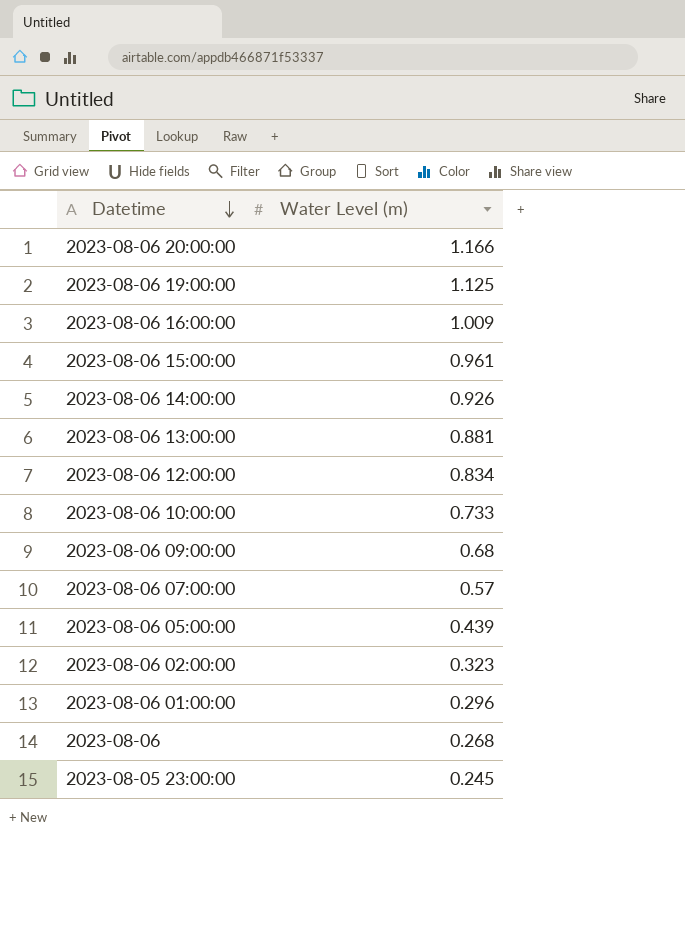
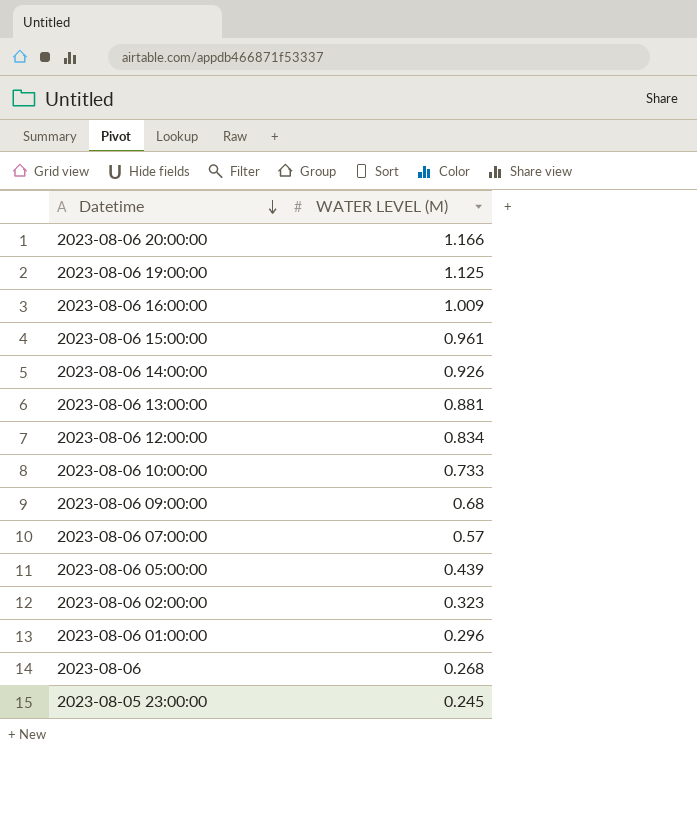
column name: Water Level (m) -> WATER LEVEL (M)

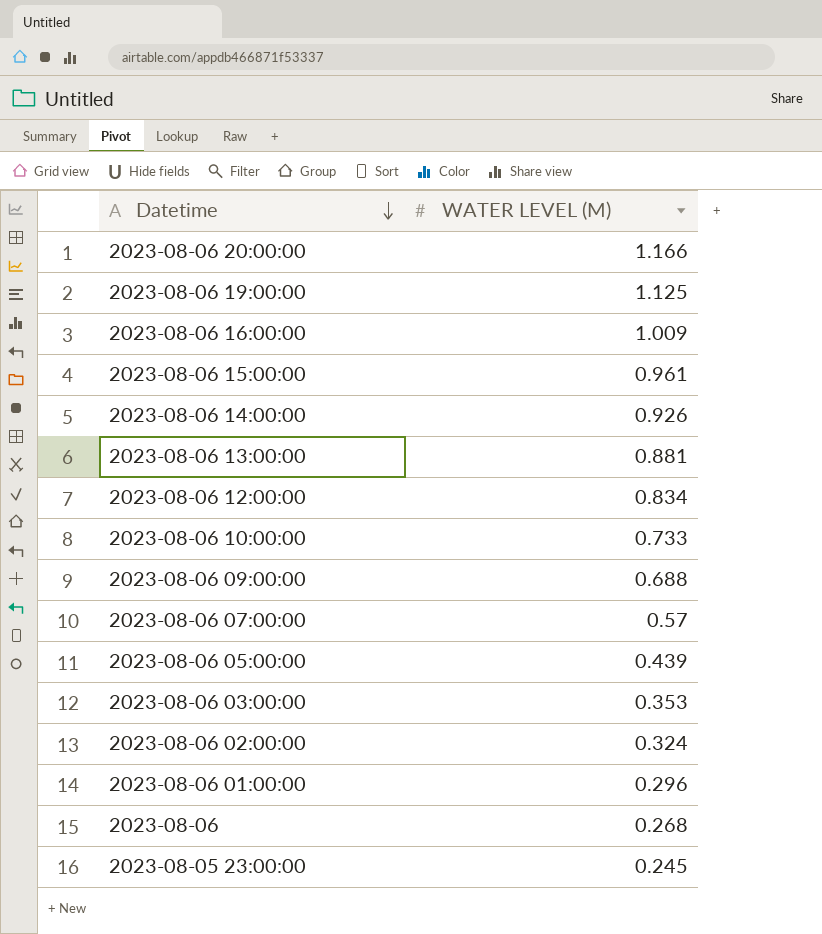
2023-08-06 09:00:00 | WATER LEVEL (M): 0.68 -> 0.688
row 2023-08-06 03:00:00: none -> 0.353
2023-08-06 02:00:00 | WATER LEVEL (M): 0.323 -> 0.324

